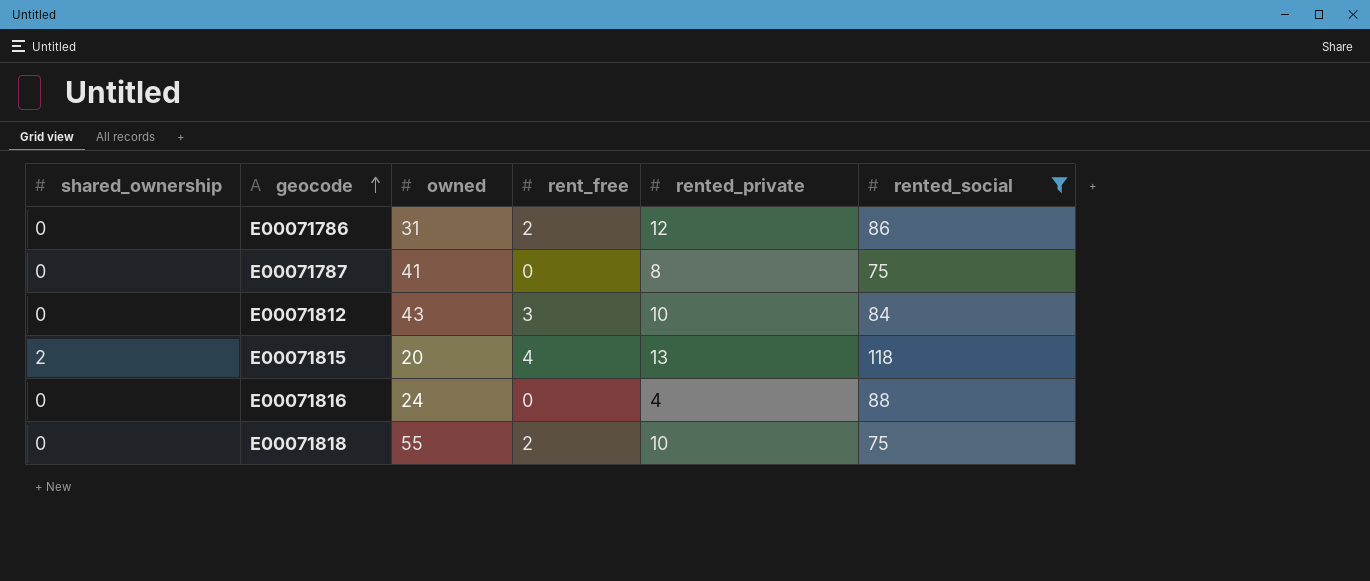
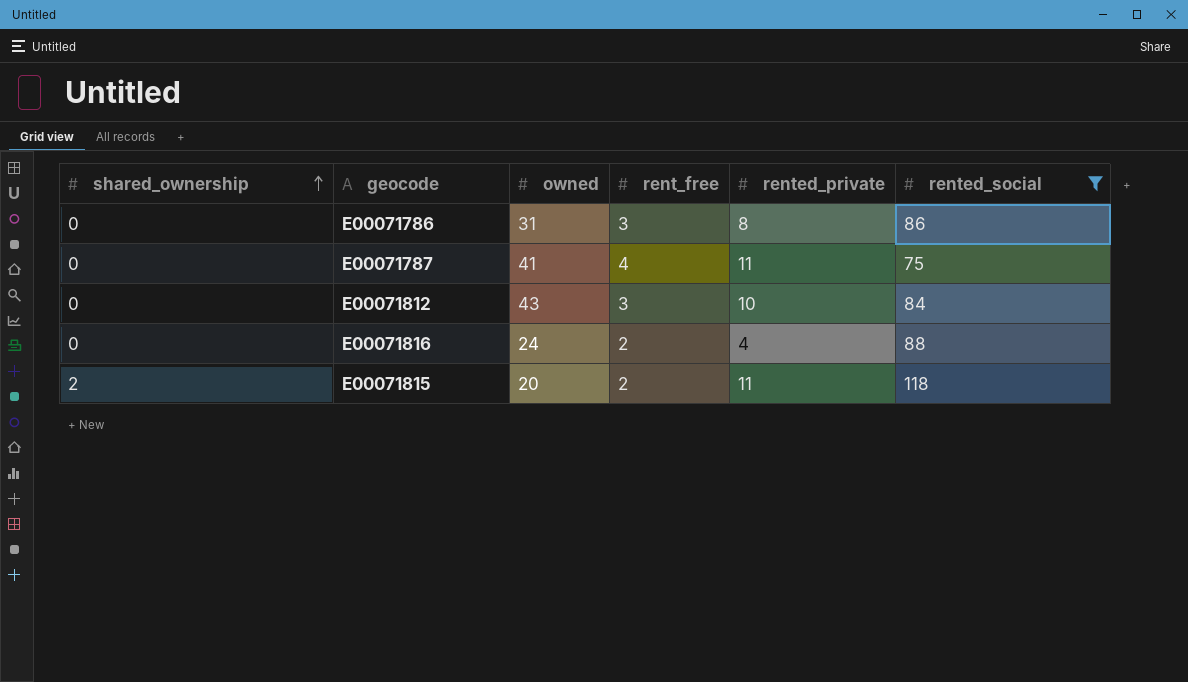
row order: geocode ascending -> shared_ownership ascending
row E00071818: 0 | 55 | 2 | 10 | 75 -> none
E00071786 | rent_free: 2 -> 3
E00071786 | rented_private: 12 -> 8
E00071787 | rent_free: 0 -> 4
E00071787 | rented_private: 8 -> 11
E00071816 | rent_free: 0 -> 2
E00071815 | rent_free: 4 -> 2
E00071815 | rented_private: 13 -> 11

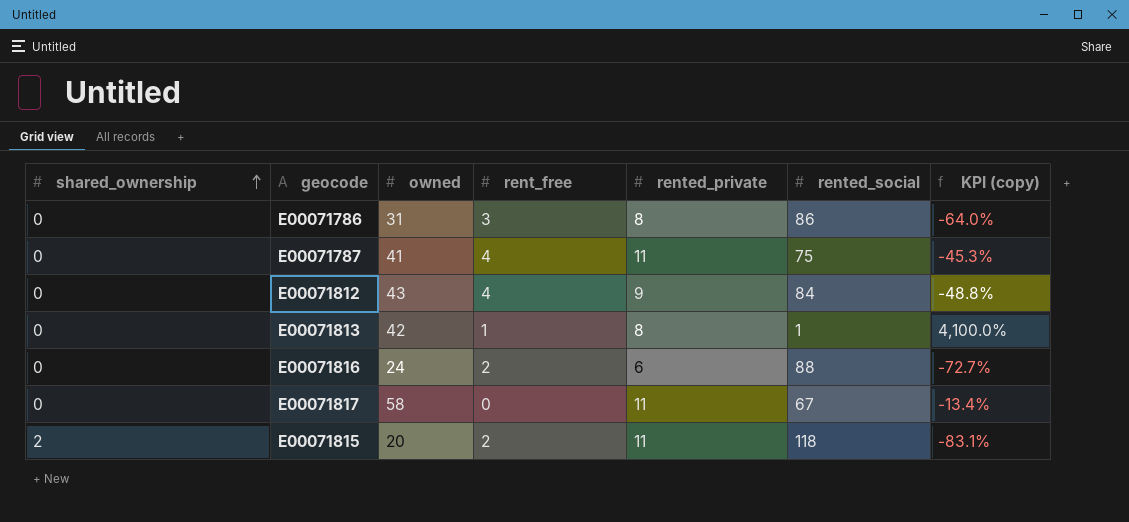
filter: rented_social >= 75 -> none
column KPI (copy) | formula: none -> ([owned] - [rented_social]) / [rented_social]
E00071812 | rent_free: 3 -> 4
E00071812 | rented_private: 10 -> 9
E00071816 | rented_private: 4 -> 6

